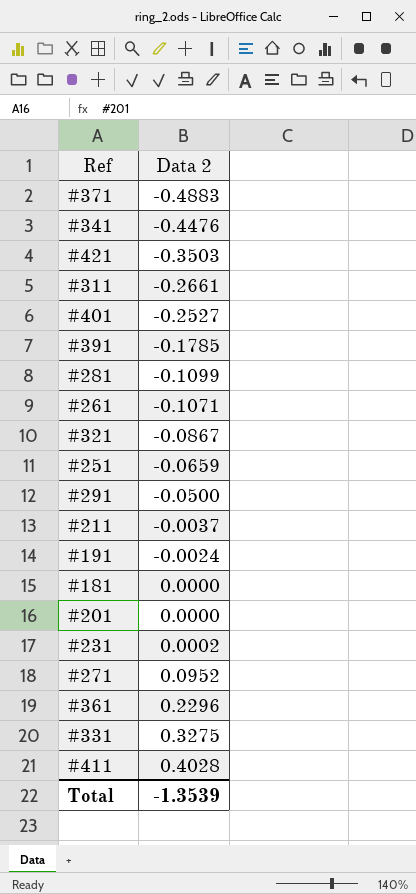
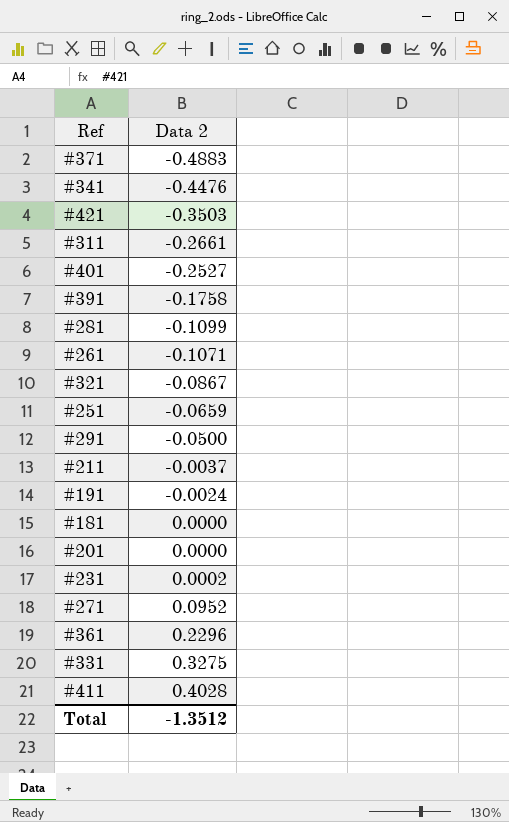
#391 | Data 2: -0.1785 -> -0.1758
Total | Data 2: -1.3539 -> -1.3512

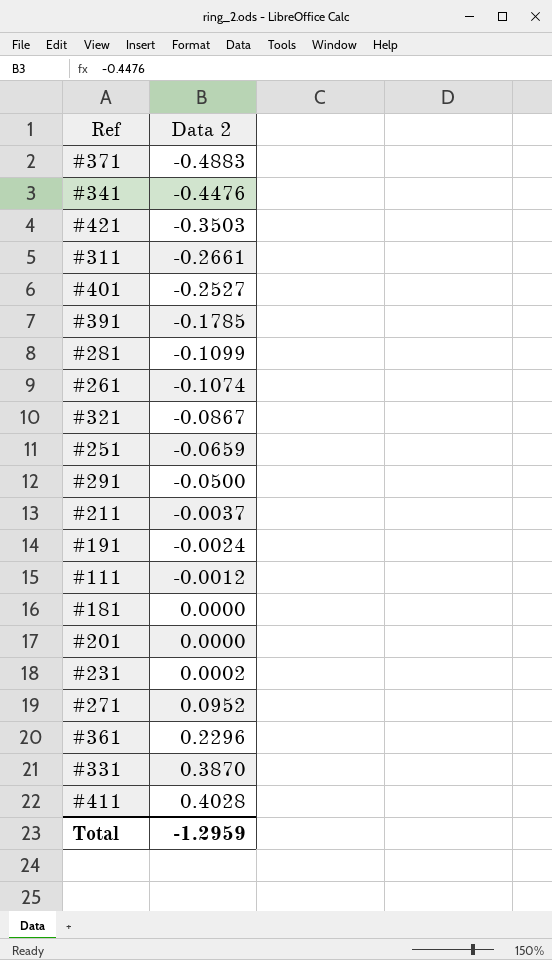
#391 | Data 2: -0.1758 -> -0.1785
#261 | Data 2: -0.1071 -> -0.1074
row #111: none -> -0.0012
#331 | Data 2: 0.3275 -> 0.3870
Total | Data 2: -1.3512 -> -1.2959

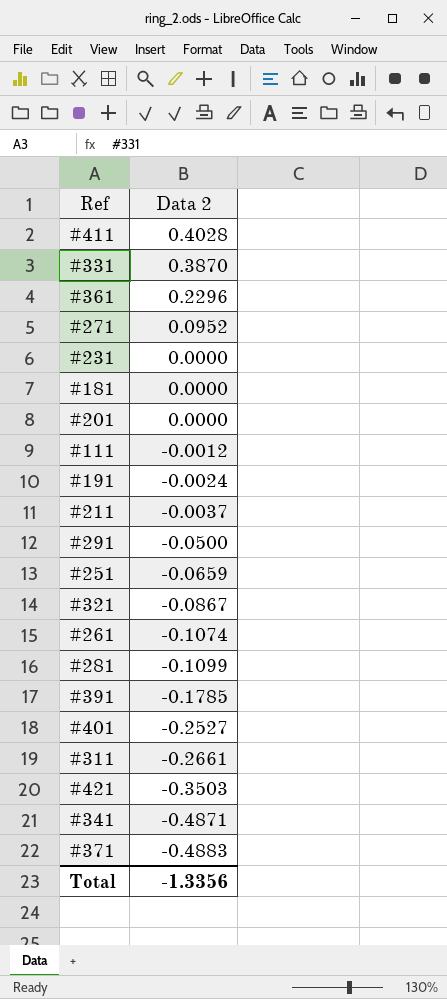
row order: Data 2 ascending -> Data 2 descending
#231 | Data 2: 0.0002 -> 0.0000
#341 | Data 2: -0.4476 -> -0.4871
Total | Data 2: -1.2959 -> -1.3356

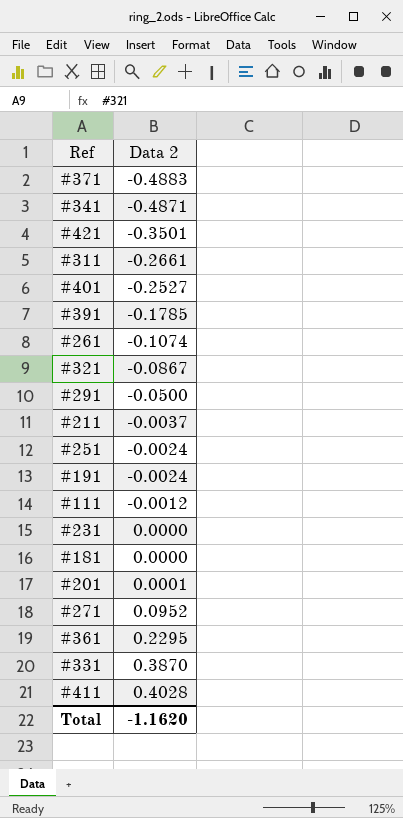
row order: Data 2 descending -> Data 2 ascending
row #281: -0.1099 -> none
#421 | Data 2: -0.3503 -> -0.3501
#251 | Data 2: -0.0659 -> -0.0024
#201 | Data 2: 0.0000 -> 0.0001
#361 | Data 2: 0.2296 -> 0.2295
Total | Data 2: -1.3356 -> -1.1620

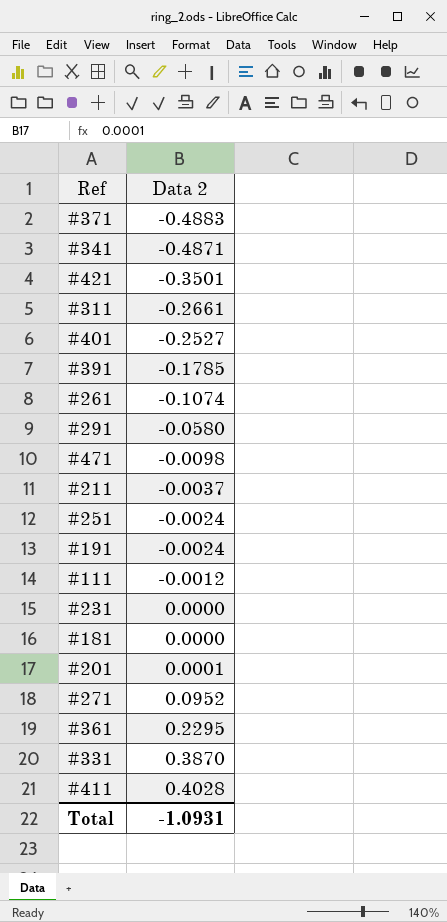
row #321: -0.0867 -> none
#291 | Data 2: -0.0500 -> -0.0580
row #471: none -> -0.0098
Total | Data 2: -1.1620 -> -1.0931

